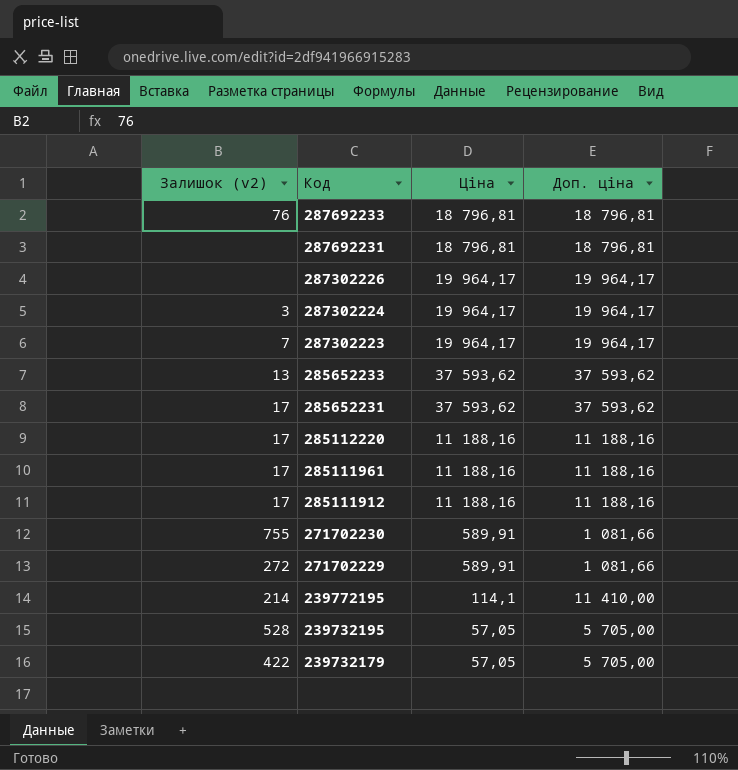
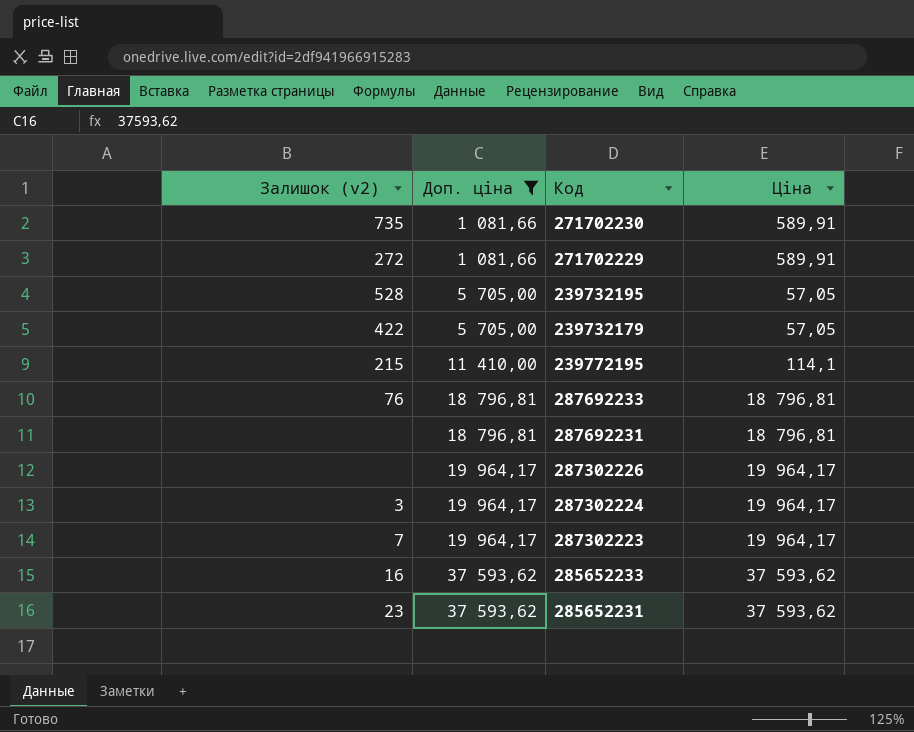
filter: none -> Доп. ціна != 11 188,16
row order: Код descending -> Доп. ціна ascending
column Доп. ціна | position: 4 -> 2
271702230 | Залишок (v2): 755 -> 735
239772195 | Залишок (v2): 214 -> 215
285652233 | Залишок (v2): 13 -> 16
285652231 | Залишок (v2): 17 -> 23

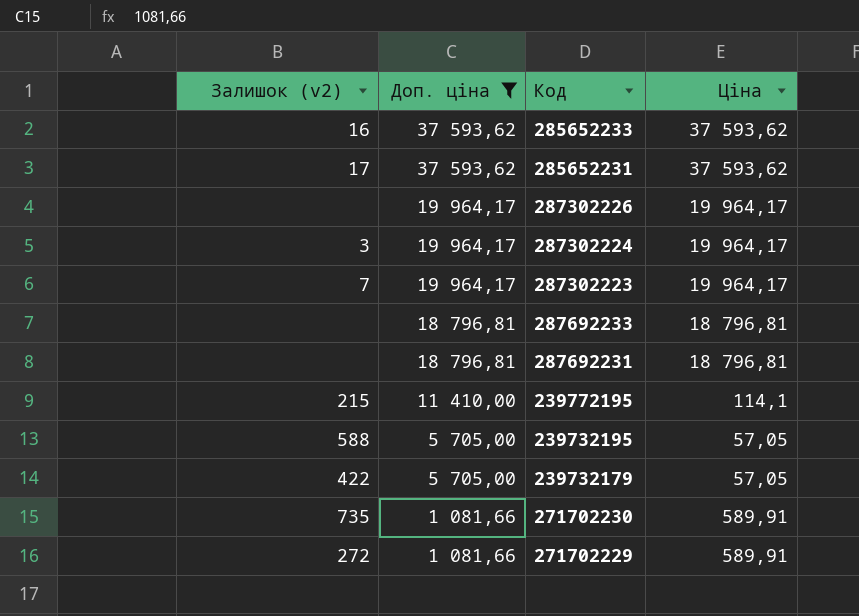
row order: Доп. ціна ascending -> Доп. ціна descending
285652231 | Залишок (v2): 23 -> 17
287692233 | Залишок (v2): 76 -> none
239732195 | Залишок (v2): 528 -> 588

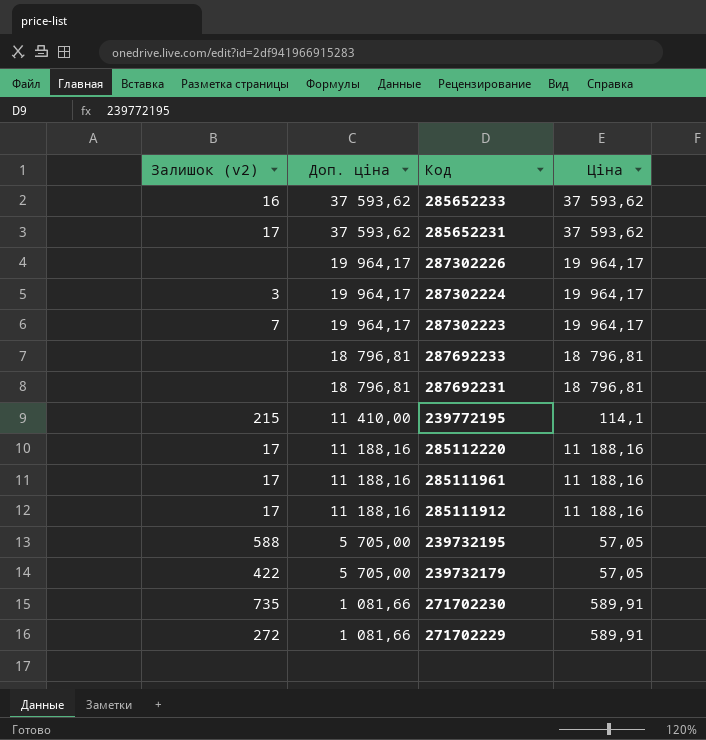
filter: Доп. ціна != 11 188,16 -> none

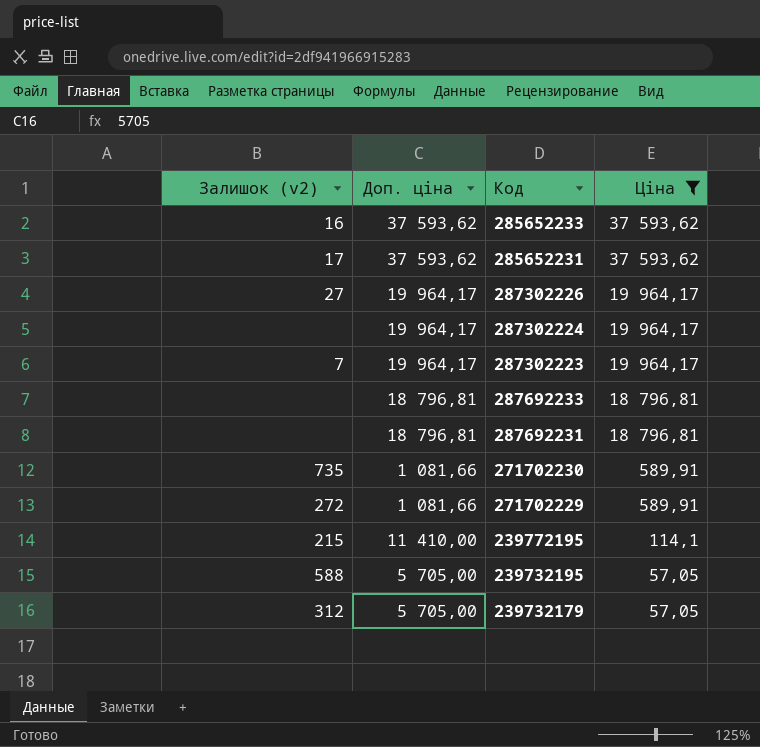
filter: none -> Ціна != 11 188,16
row order: Доп. ціна descending -> Ціна descending
287302226 | Залишок (v2): none -> 27
287302224 | Залишок (v2): 3 -> none
239732179 | Залишок (v2): 422 -> 312

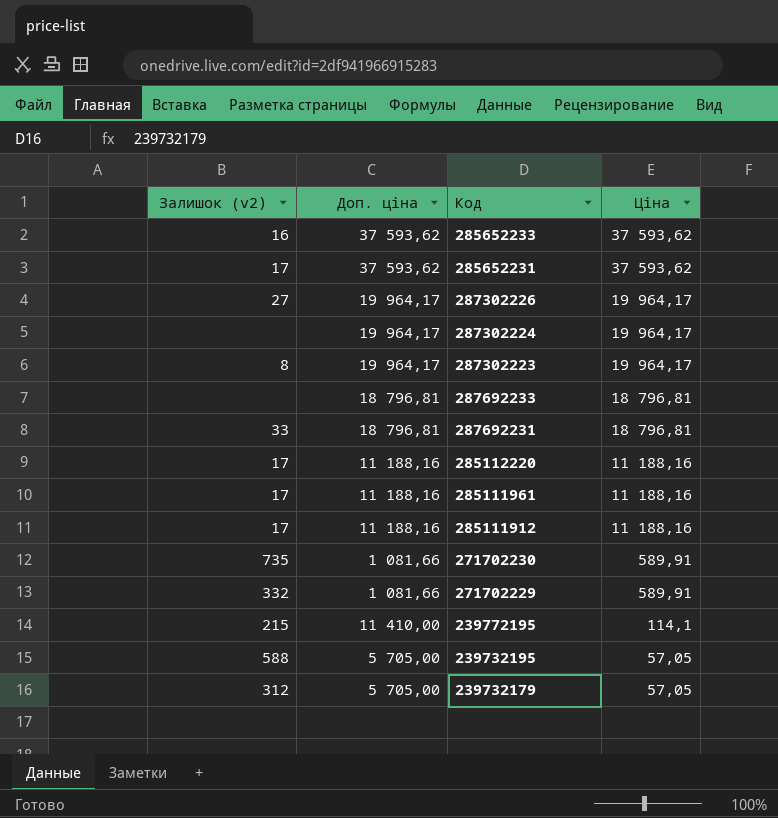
filter: Ціна != 11 188,16 -> none
287302223 | Залишок (v2): 7 -> 8
287692231 | Залишок (v2): none -> 33
271702229 | Залишок (v2): 272 -> 332

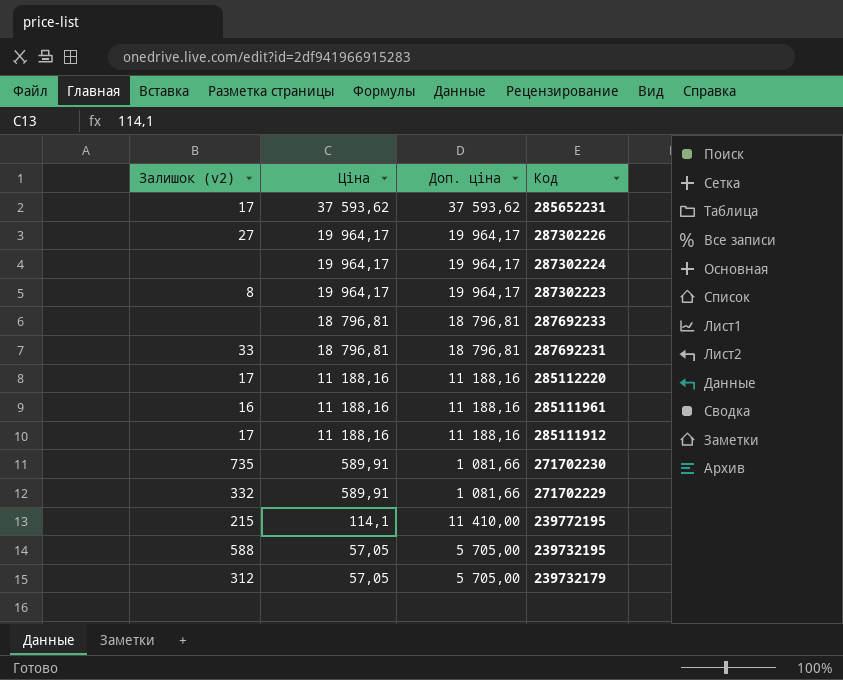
column Ціна | position: 4 -> 2
row 285652233: 16 | 37 593,62 | 37 593,62 -> none
285111961 | Залишок (v2): 17 -> 16

